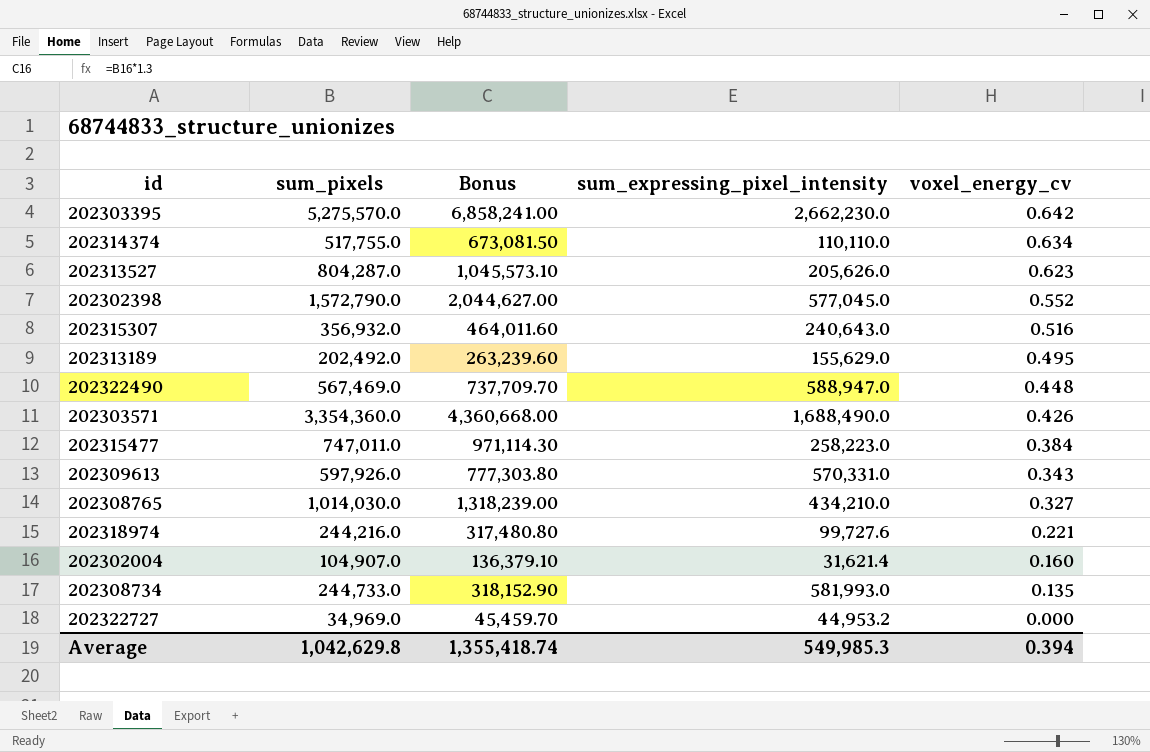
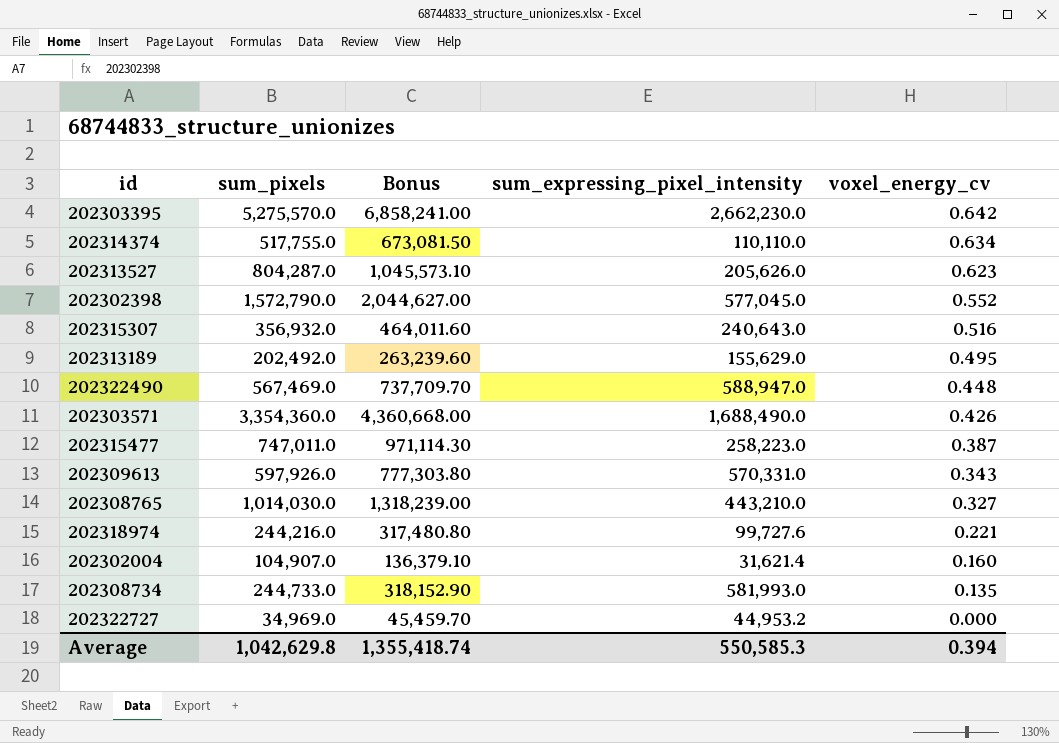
202315477 | voxel_energy_cv: 0.384 -> 0.387
202308765 | sum_expressing_pixel_intensity: 434,210.0 -> 443,210.0
Average | sum_expressing_pixel_intensity: 549,985.3 -> 550,585.3

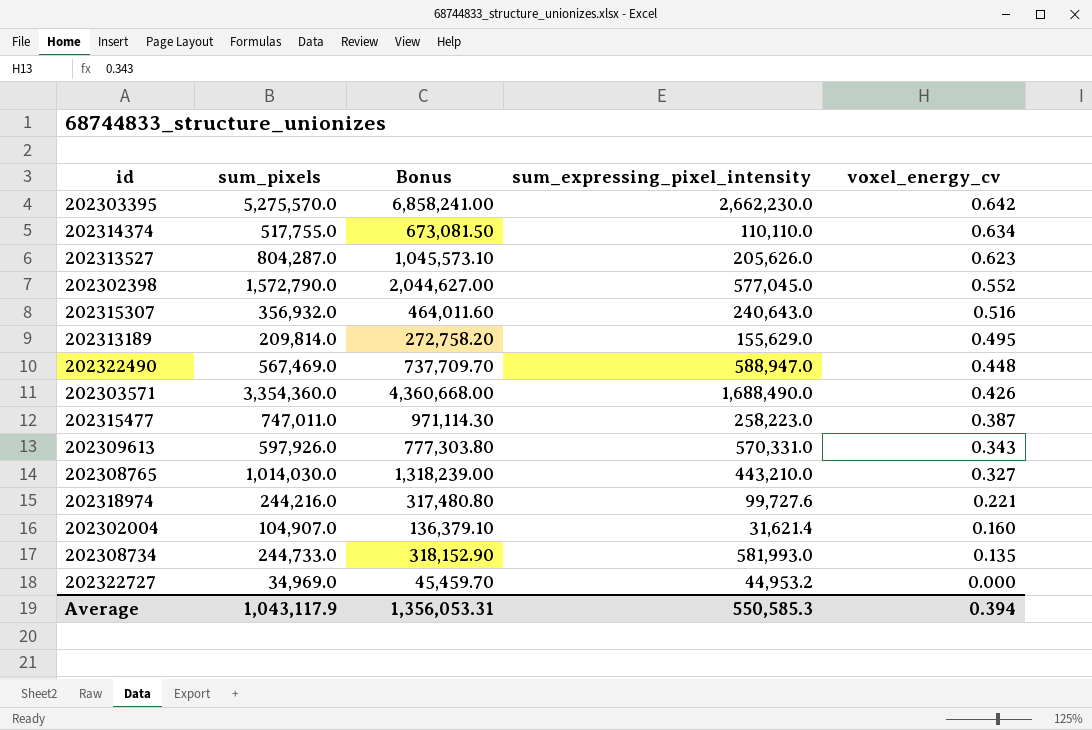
202313189 | sum_pixels: 202,492.0 -> 209,814.0
202313189 | Bonus: 263,239.60 -> 272,758.20
Average | sum_pixels: 1,042,629.8 -> 1,043,117.9
Average | Bonus: 1,355,418.74 -> 1,356,053.31

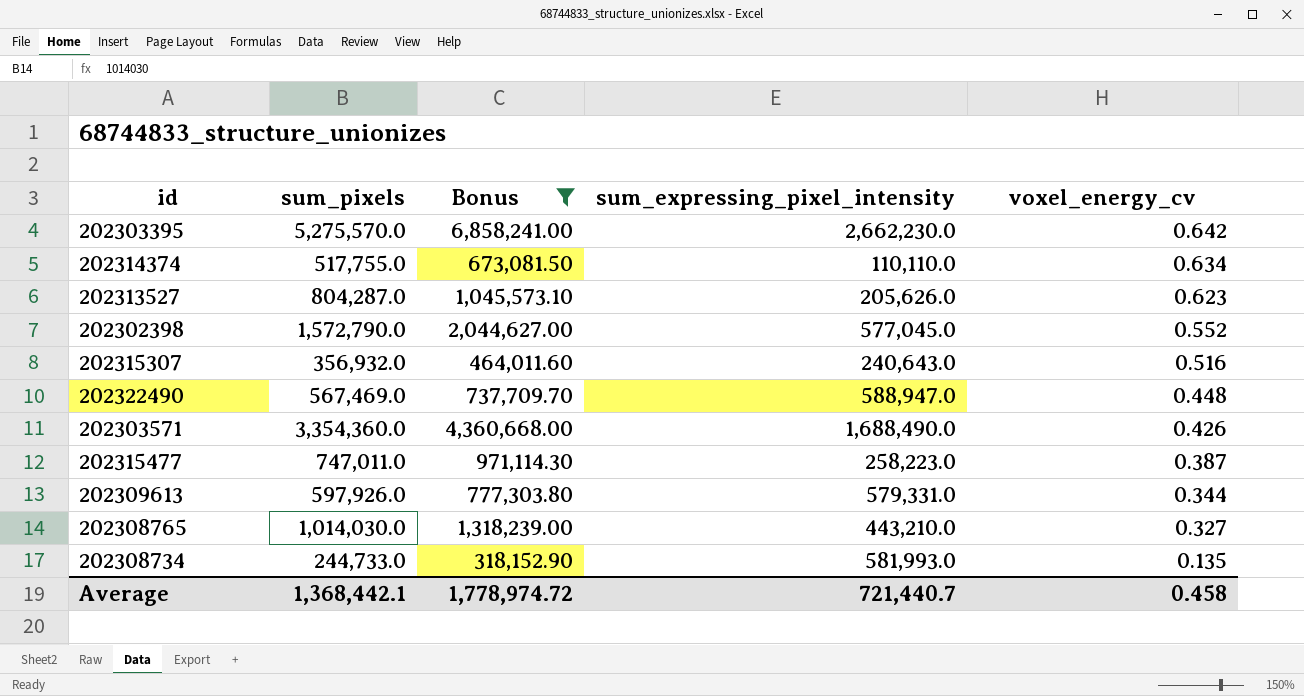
filter: none -> Bonus >= 318,152.90
202309613 | sum_expressing_pixel_intensity: 570,331.0 -> 579,331.0
202309613 | voxel_energy_cv: 0.343 -> 0.344
Average | sum_pixels: 1,043,117.9 -> 1,368,442.1
Average | Bonus: 1,356,053.31 -> 1,778,974.72
Average | sum_expressing_pixel_intensity: 550,585.3 -> 721,440.7
Average | voxel_energy_cv: 0.394 -> 0.458

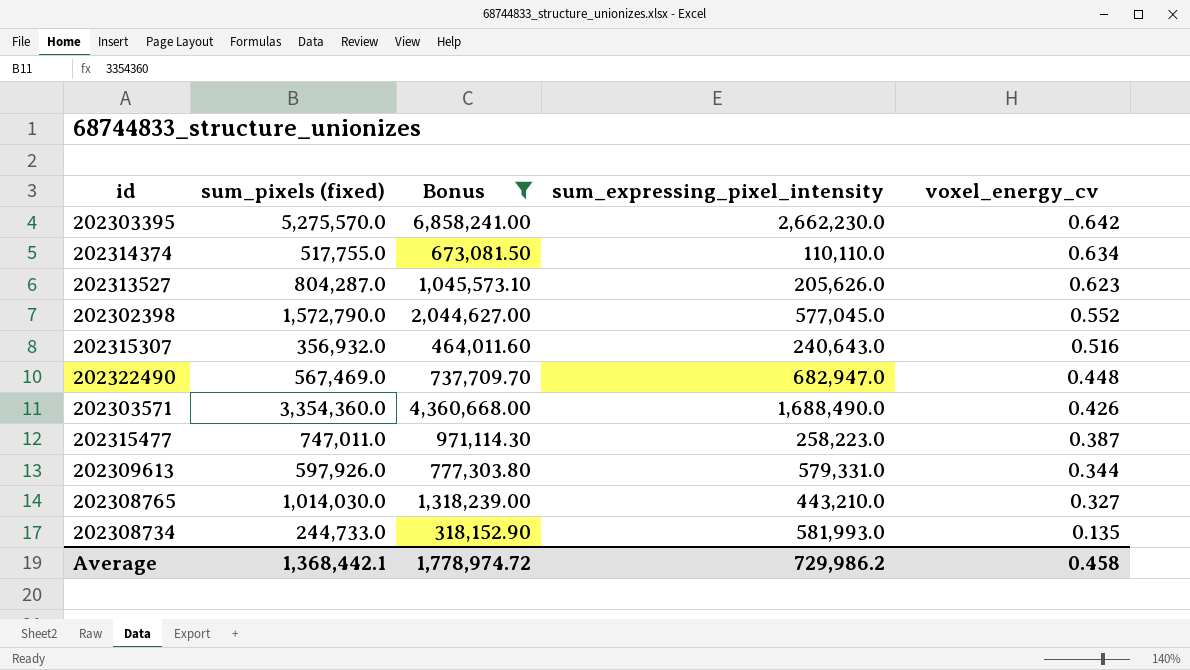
column name: sum_pixels -> sum_pixels (fixed)
202322490 | sum_expressing_pixel_intensity: 588,947.0 -> 682,947.0
Average | sum_expressing_pixel_intensity: 721,440.7 -> 729,986.2

